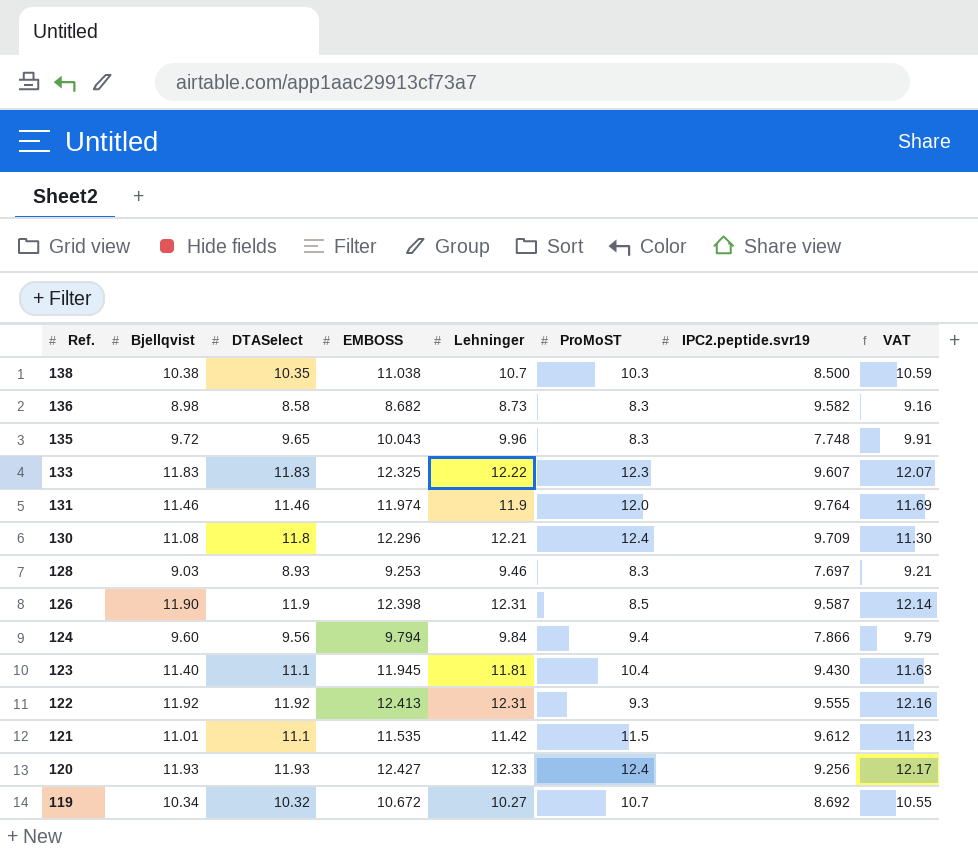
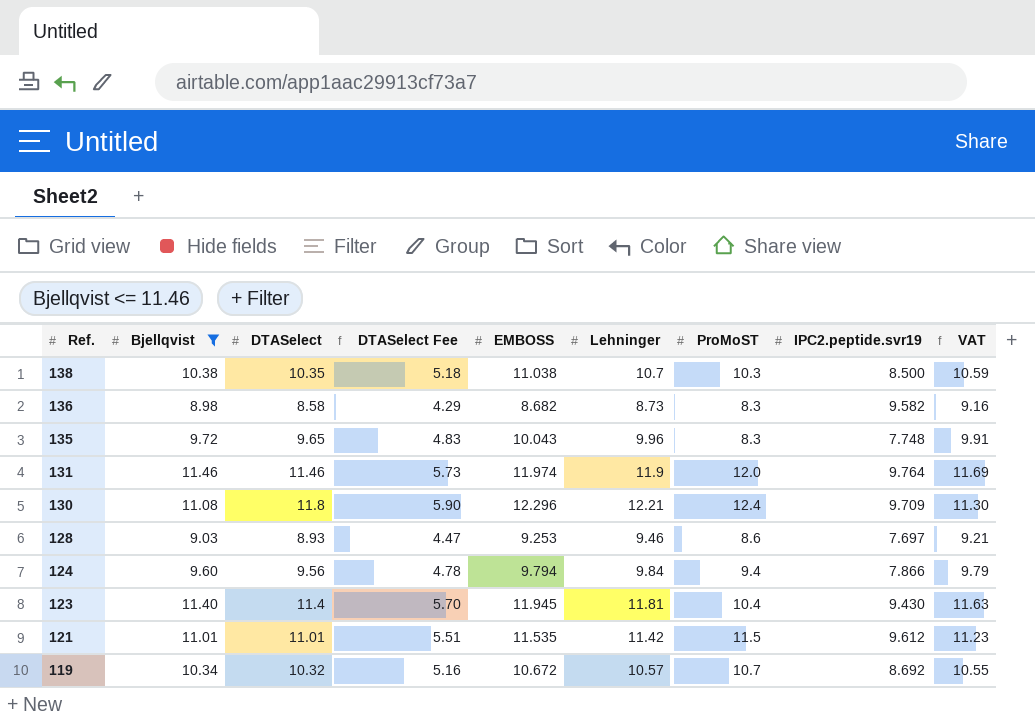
filter: none -> Bjellqvist <= 11.46
column DTASelect Fee | formula: none -> [DTASelect] * 0.5
128 | ProMoST: 8.3 -> 8.6
123 | DTASelect: 11.1 -> 11.4
121 | DTASelect: 11.1 -> 11.01
119 | Lehninger: 10.27 -> 10.57

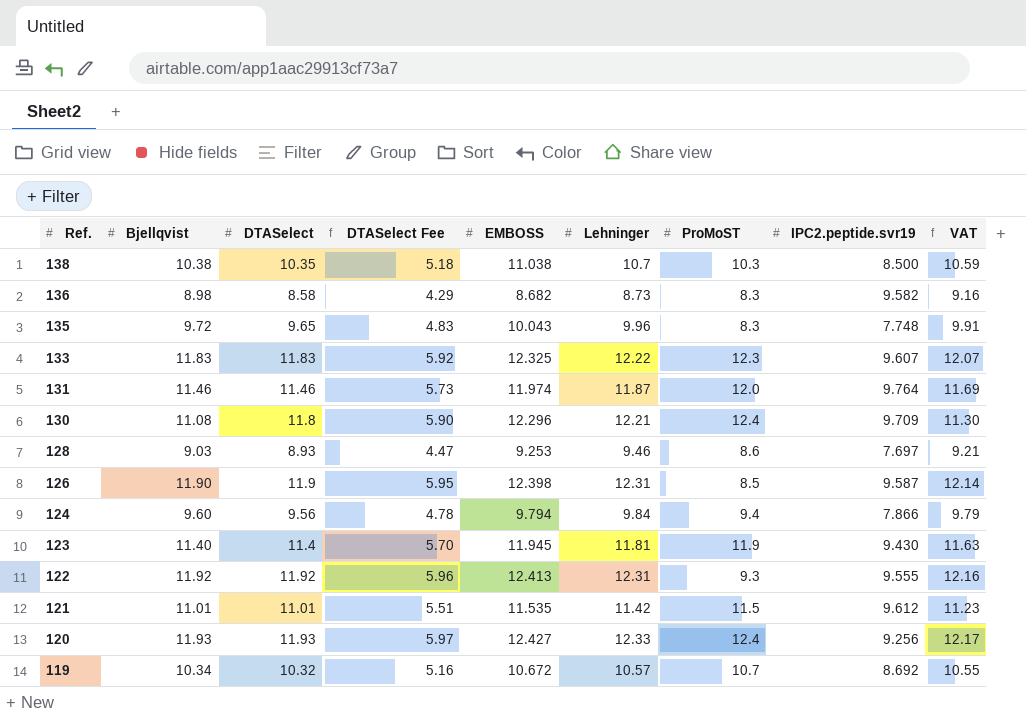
filter: Bjellqvist <= 11.46 -> none
131 | Lehninger: 11.9 -> 11.87
123 | ProMoST: 10.4 -> 11.9

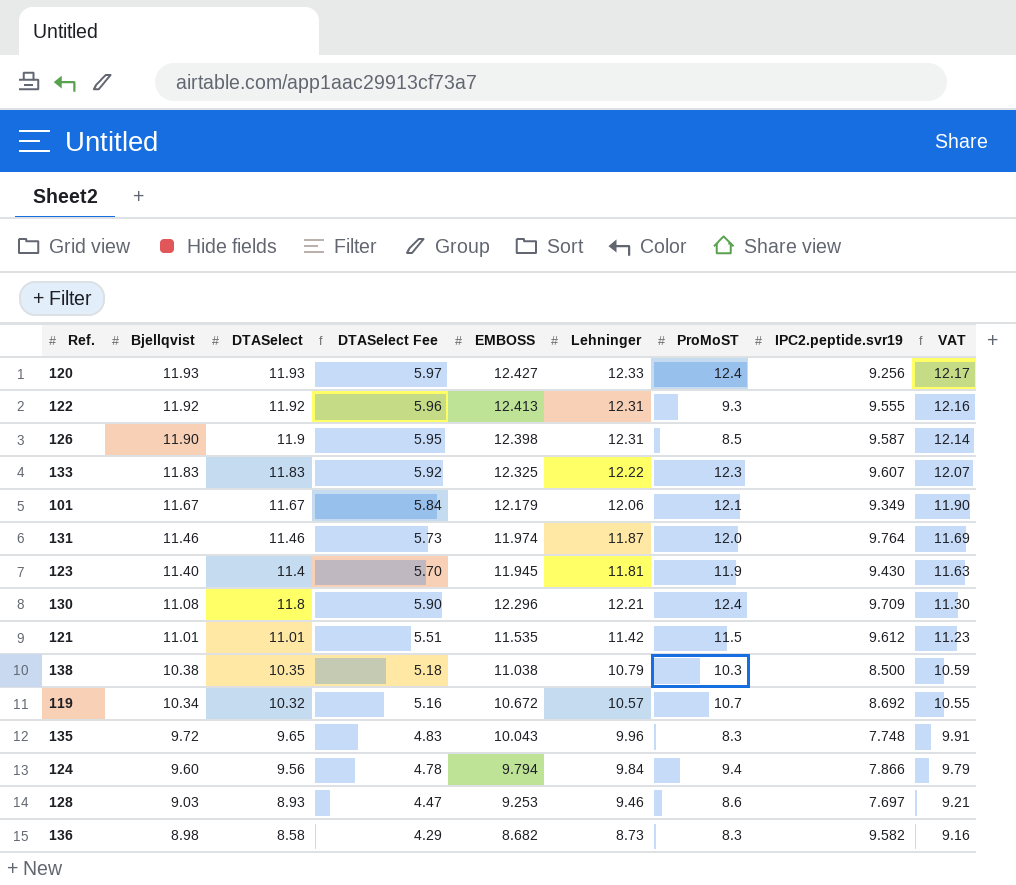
row order: Ref. descending -> Bjellqvist descending
row 101: none -> 11.67 | 11.67 | 5.84 | 12.179 | 12.06 | 12.1 | 9.349 | 11.90
138 | Lehninger: 10.7 -> 10.79

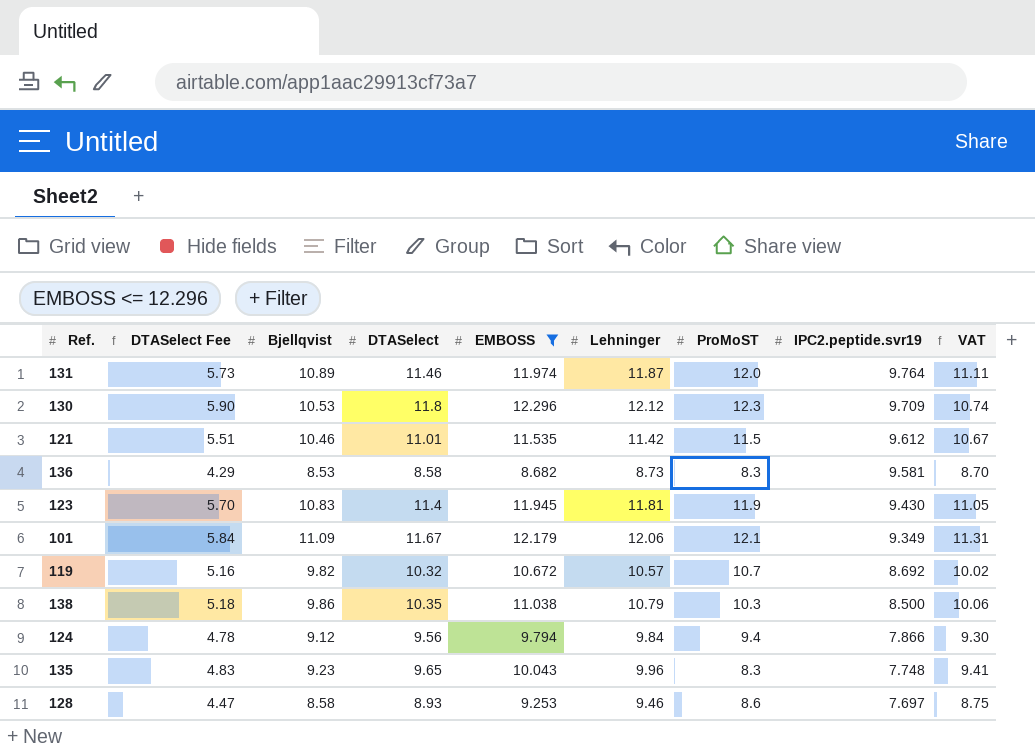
filter: none -> EMBOSS <= 12.296
row order: Bjellqvist descending -> IPC2.peptide.svr19 descending
column DTASelect Fee | position: 4 -> 2
131 | Bjellqvist: 11.46 -> 10.89
131 | VAT: 11.69 -> 11.11
130 | Bjellqvist: 11.08 -> 10.53
130 | Lehninger: 12.21 -> 12.12
130 | ProMoST: 12.4 -> 12.3
130 | VAT: 11.30 -> 10.74
121 | Bjellqvist: 11.01 -> 10.46
121 | VAT: 11.23 -> 10.67
136 | Bjellqvist: 8.98 -> 8.53
136 | IPC2.peptide.svr19: 9.582 -> 9.581
136 | VAT: 9.16 -> 8.70
123 | Bjellqvist: 11.40 -> 10.83
123 | VAT: 11.63 -> 11.05
101 | Bjellqvist: 11.67 -> 11.09
101 | VAT: 11.90 -> 11.31
119 | Bjellqvist: 10.34 -> 9.82
119 | VAT: 10.55 -> 10.02
138 | Bjellqvist: 10.38 -> 9.86
138 | VAT: 10.59 -> 10.06
124 | Bjellqvist: 9.60 -> 9.12
124 | VAT: 9.79 -> 9.30
135 | Bjellqvist: 9.72 -> 9.23
135 | VAT: 9.91 -> 9.41
128 | Bjellqvist: 9.03 -> 8.58
128 | VAT: 9.21 -> 8.75

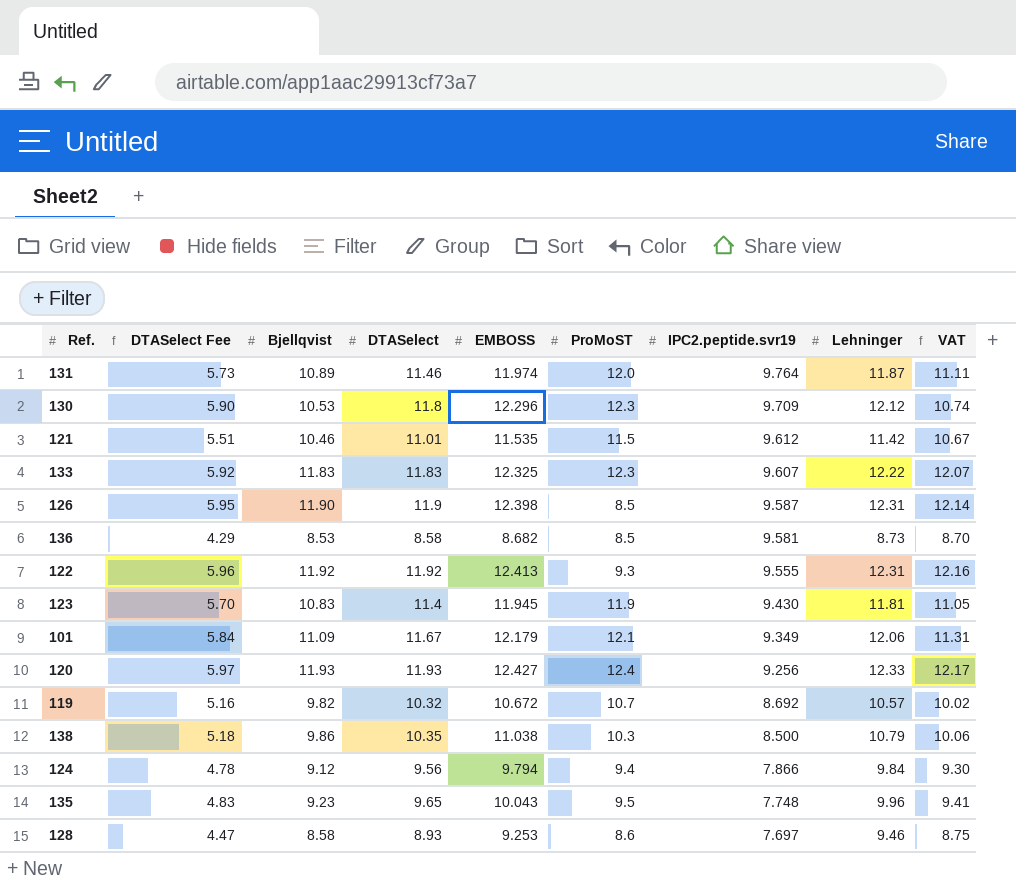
filter: EMBOSS <= 12.296 -> none
column Lehninger | position: 6 -> 8
136 | ProMoST: 8.3 -> 8.5
135 | ProMoST: 8.3 -> 9.5

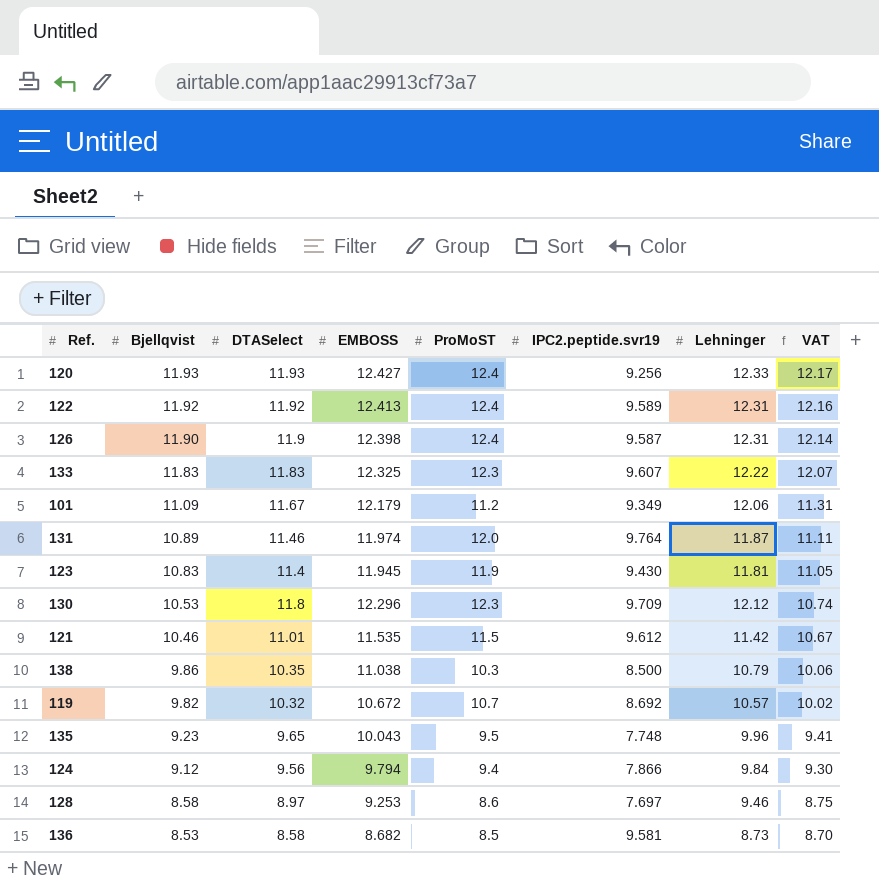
row order: IPC2.peptide.svr19 descending -> Bjellqvist descending
column DTASelect Fee | formula: [DTASelect] * 0.5 -> none
122 | ProMoST: 9.3 -> 12.4
122 | IPC2.peptide.svr19: 9.555 -> 9.589
126 | ProMoST: 8.5 -> 12.4
101 | ProMoST: 12.1 -> 11.2
128 | DTASelect: 8.93 -> 8.97

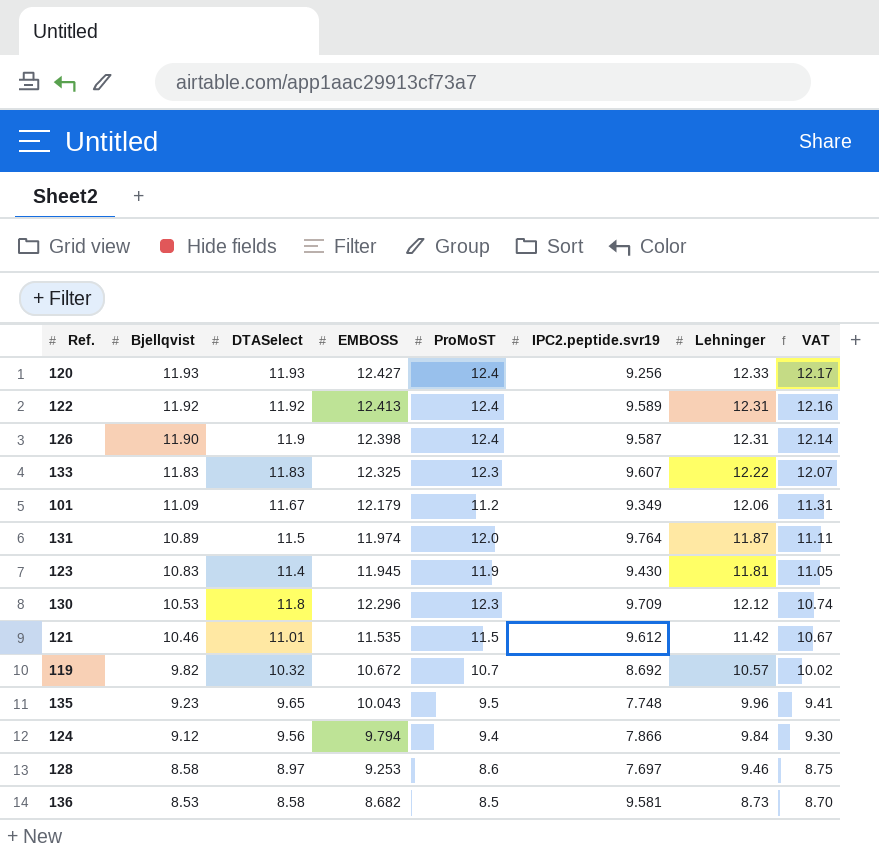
row 138: 9.86 | 10.35 | 11.038 | 10.3 | 8.500 | 10.79 | 10.06 -> none
131 | DTASelect: 11.46 -> 11.5

